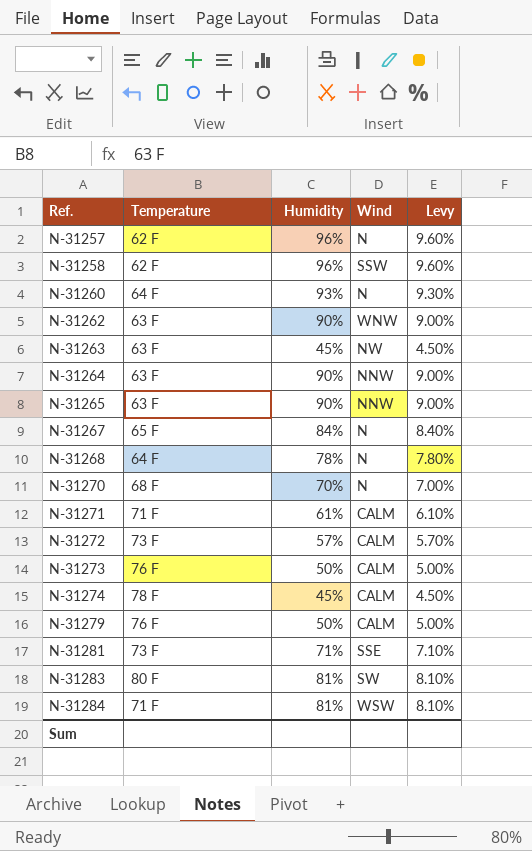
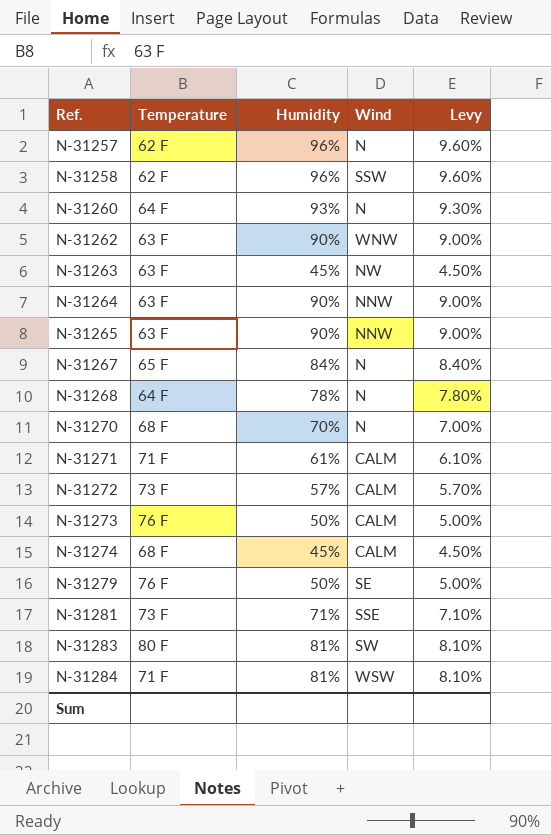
N-31274 | Temperature: 78 F -> 68 F
N-31279 | Wind: CALM -> SE

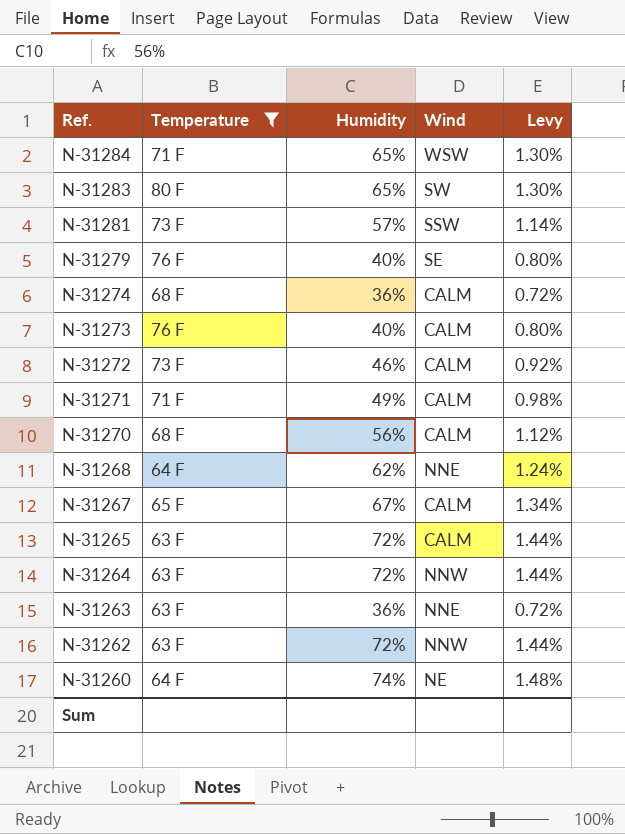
filter: none -> Temperature != 62 F
row order: Ref. ascending -> Ref. descending
column Levy | formula: [Humidity] * 0.1 -> [Humidity] * 0.02
N-31284 | Humidity: 81% -> 65%
N-31283 | Humidity: 81% -> 65%
N-31281 | Humidity: 71% -> 57%
N-31281 | Wind: SSE -> SSW
N-31279 | Humidity: 50% -> 40%
N-31274 | Humidity: 45% -> 36%
N-31273 | Humidity: 50% -> 40%
N-31272 | Humidity: 57% -> 46%
N-31271 | Humidity: 61% -> 49%
N-31270 | Humidity: 70% -> 56%
N-31270 | Wind: N -> CALM
N-31268 | Humidity: 78% -> 62%
N-31268 | Wind: N -> NNE
N-31267 | Humidity: 84% -> 67%
N-31267 | Wind: N -> CALM
N-31265 | Humidity: 90% -> 72%
N-31265 | Wind: NNW -> CALM
N-31264 | Humidity: 90% -> 72%
N-31263 | Humidity: 45% -> 36%
N-31263 | Wind: NW -> NNE
N-31262 | Humidity: 90% -> 72%
N-31262 | Wind: WNW -> NNW
N-31260 | Humidity: 93% -> 74%
N-31260 | Wind: N -> NE

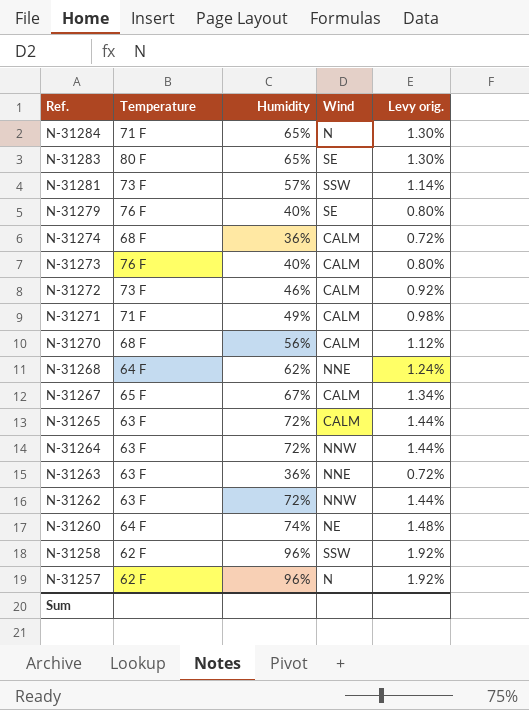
filter: Temperature != 62 F -> none
column name: Levy -> Levy orig.
N-31284 | Wind: WSW -> N
N-31283 | Wind: SW -> SE

